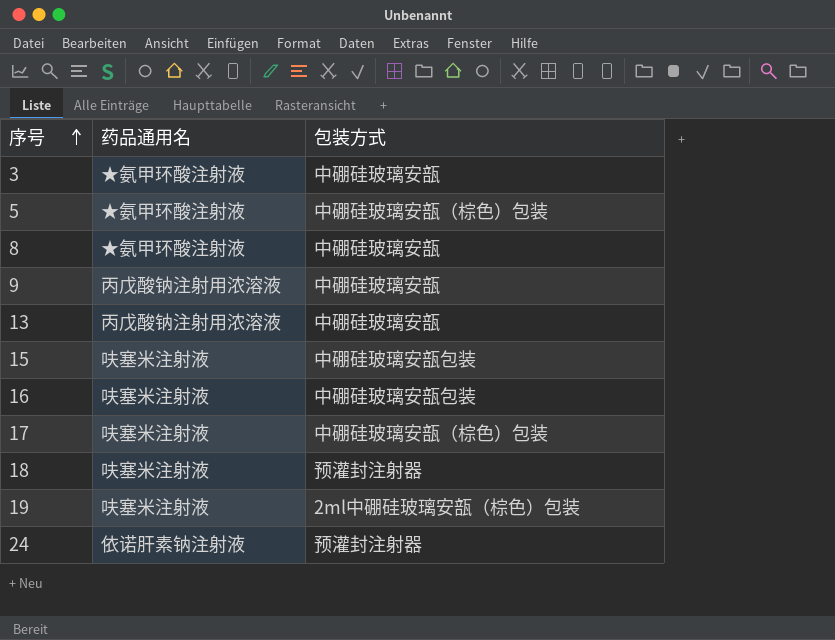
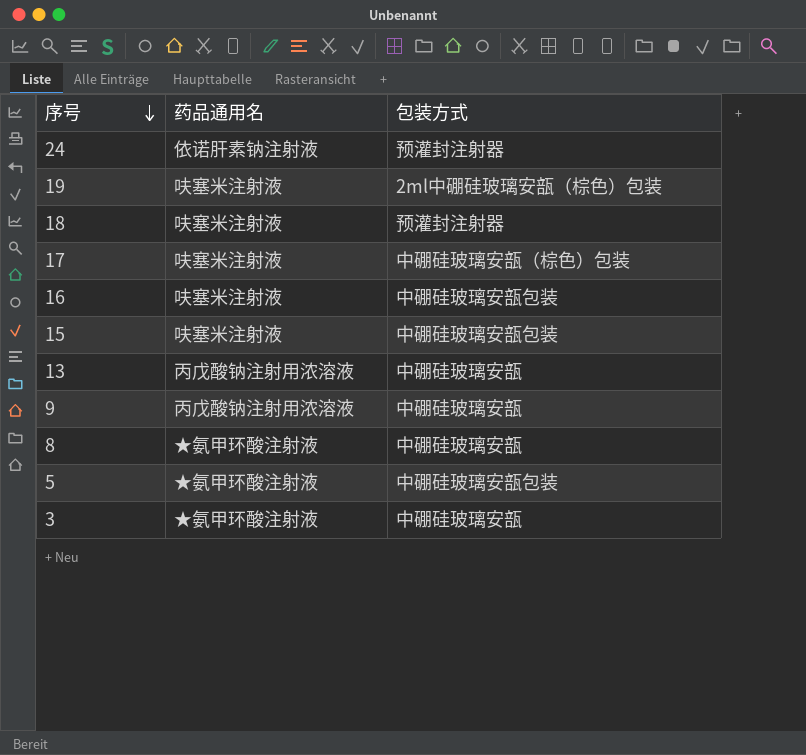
row order: 序号 ascending -> 序号 descending
5 | 包装方式: 中硼硅玻璃安瓿（棕色）包装 -> 中硼硅玻璃安瓿包装

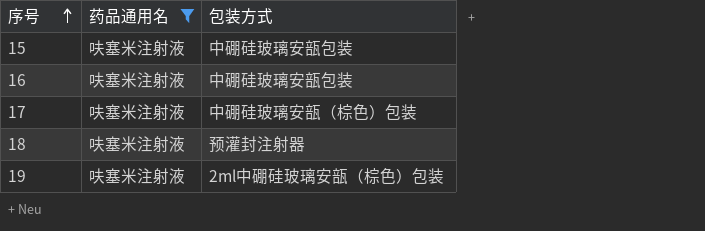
filter: none -> 药品通用名 = 呋塞米注射液
row order: 序号 descending -> 序号 ascending

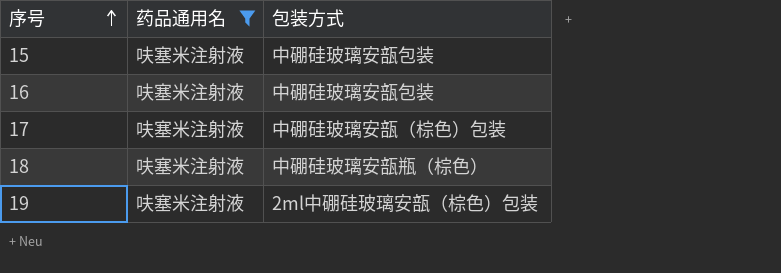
18 | 包装方式: 预灌封注射器 -> 中硼硅玻璃安瓿瓶（棕色）

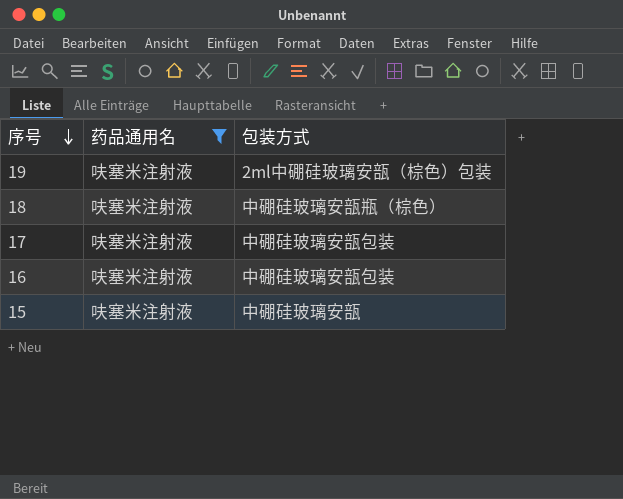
row order: 序号 ascending -> 序号 descending
17 | 包装方式: 中硼硅玻璃安瓿（棕色）包装 -> 中硼硅玻璃安瓿包装
15 | 包装方式: 中硼硅玻璃安瓿包装 -> 中硼硅玻璃安瓿

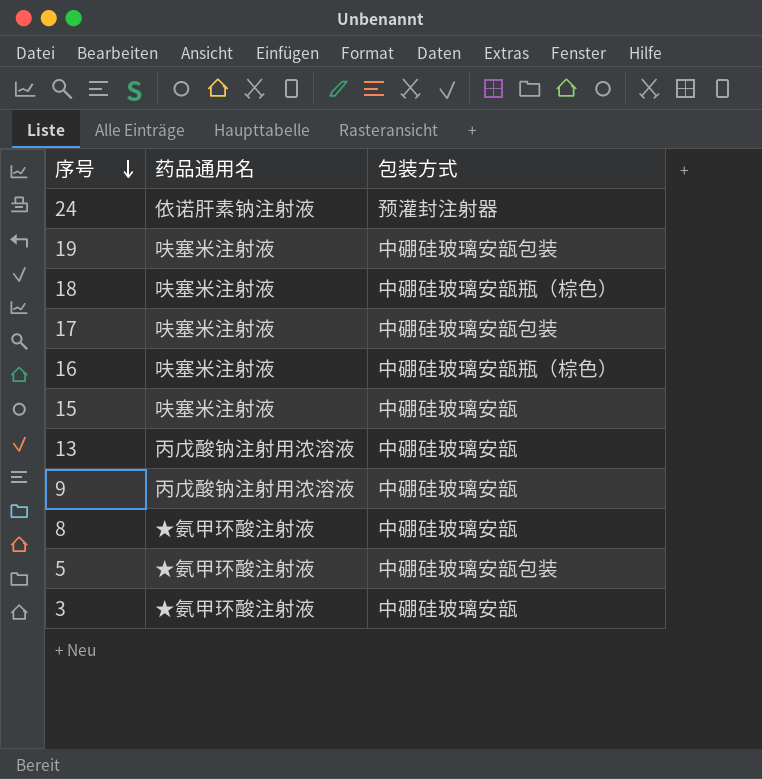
filter: 药品通用名 = 呋塞米注射液 -> none
19 | 包装方式: 2ml中硼硅玻璃安瓿（棕色）包装 -> 中硼硅玻璃安瓿包装
16 | 包装方式: 中硼硅玻璃安瓿包装 -> 中硼硅玻璃安瓿瓶（棕色）

